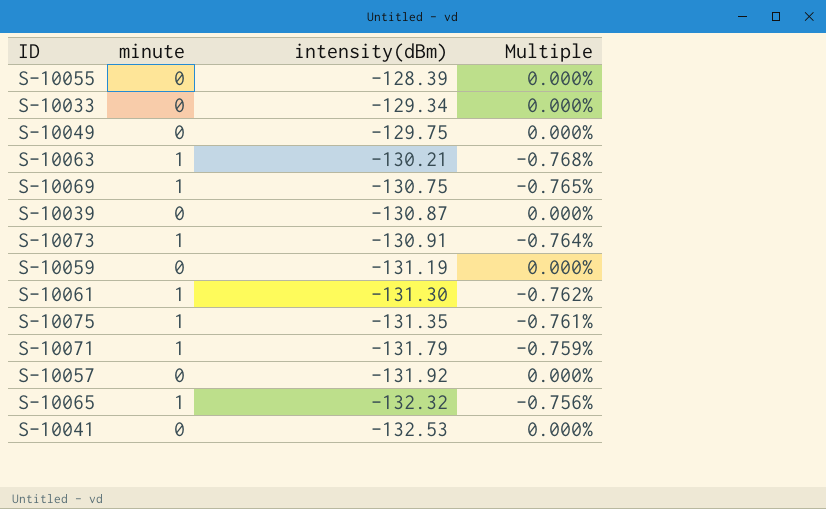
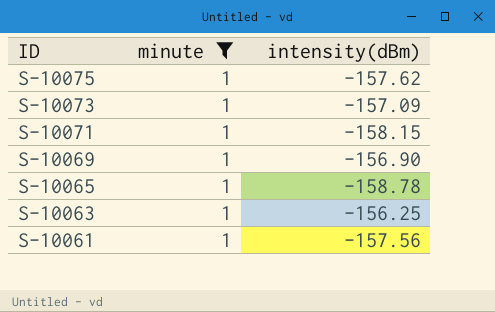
filter: none -> minute = 1
row order: intensity(dBm) descending -> ID descending
column Multiple | formula: [minute] / [intensity(dBm)] -> none
S-10075 | intensity(dBm): -131.35 -> -157.62
S-10073 | intensity(dBm): -130.91 -> -157.09
S-10071 | intensity(dBm): -131.79 -> -158.15
S-10069 | intensity(dBm): -130.75 -> -156.90
S-10065 | intensity(dBm): -132.32 -> -158.78
S-10063 | intensity(dBm): -130.21 -> -156.25
S-10061 | intensity(dBm): -131.30 -> -157.56

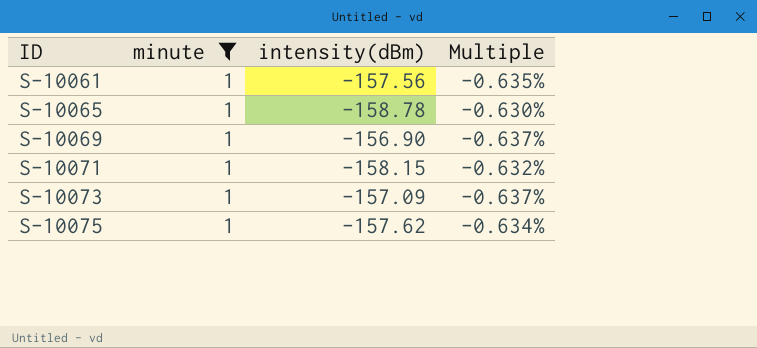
row order: ID descending -> ID ascending
column Multiple | formula: none -> [minute] / [intensity(dBm)]
row S-10063: 1 | -156.25 -> none

